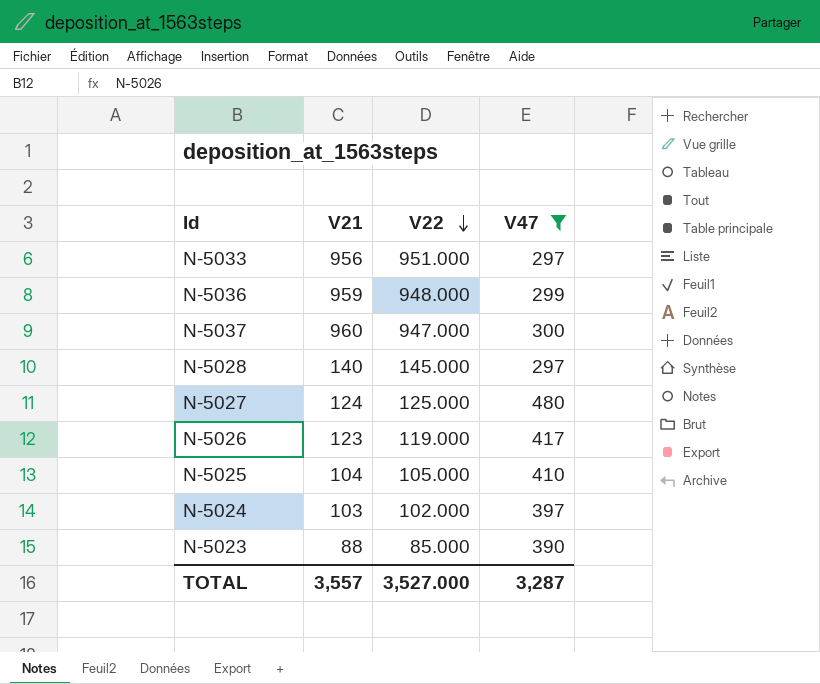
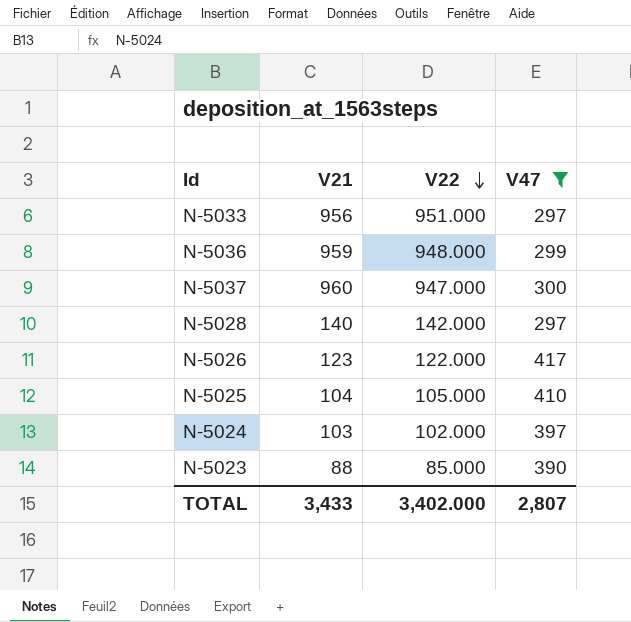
row N-5027: 124 | 125.000 | 480 -> none
N-5028 | V22: 145.000 -> 142.000
N-5026 | V22: 119.000 -> 122.000
TOTAL | V21: 3,557 -> 3,433
TOTAL | V22: 3,527.000 -> 3,402.000
TOTAL | V47: 3,287 -> 2,807

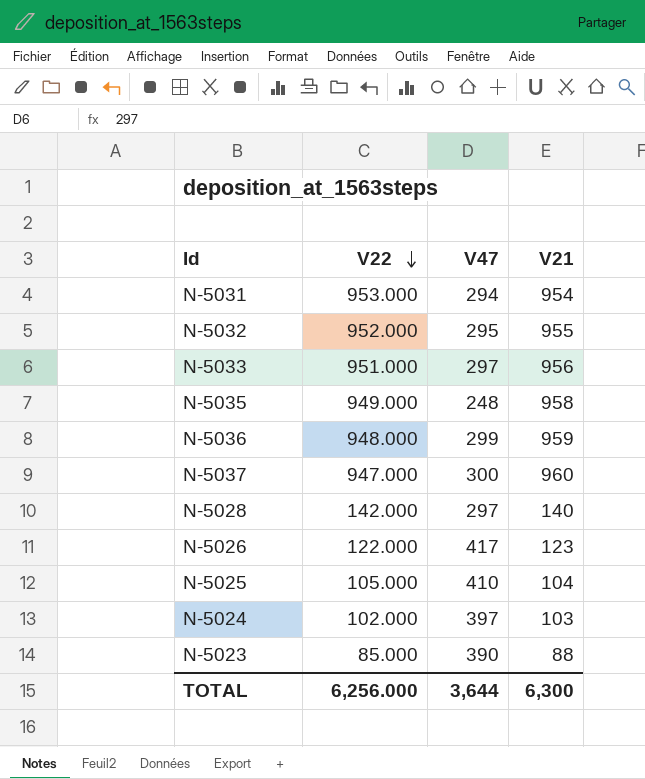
filter: V47 >= 297 -> none
column V21 | position: 2 -> 4
TOTAL | V22: 3,402.000 -> 6,256.000
TOTAL | V47: 2,807 -> 3,644
TOTAL | V21: 3,433 -> 6,300

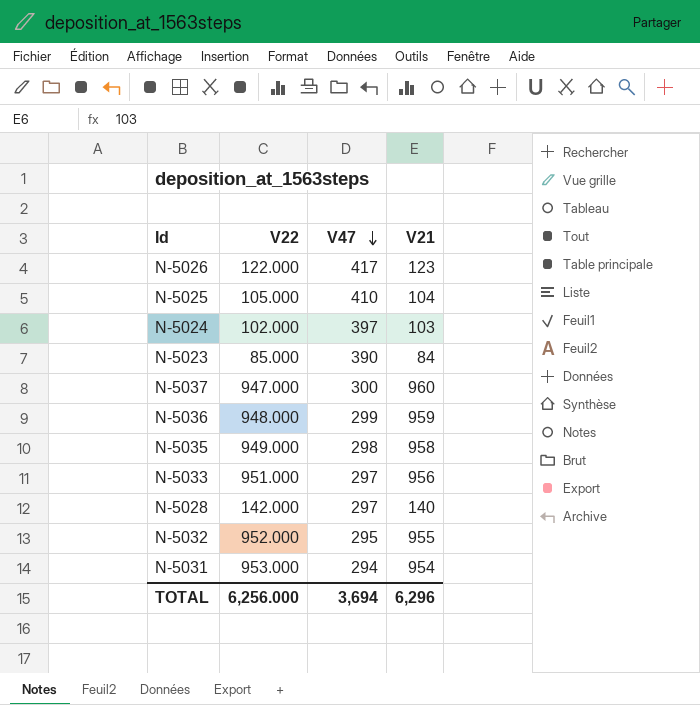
row order: V22 descending -> V47 descending
N-5023 | V21: 88 -> 84
N-5035 | V47: 248 -> 298
TOTAL | V47: 3,644 -> 3,694
TOTAL | V21: 6,300 -> 6,296

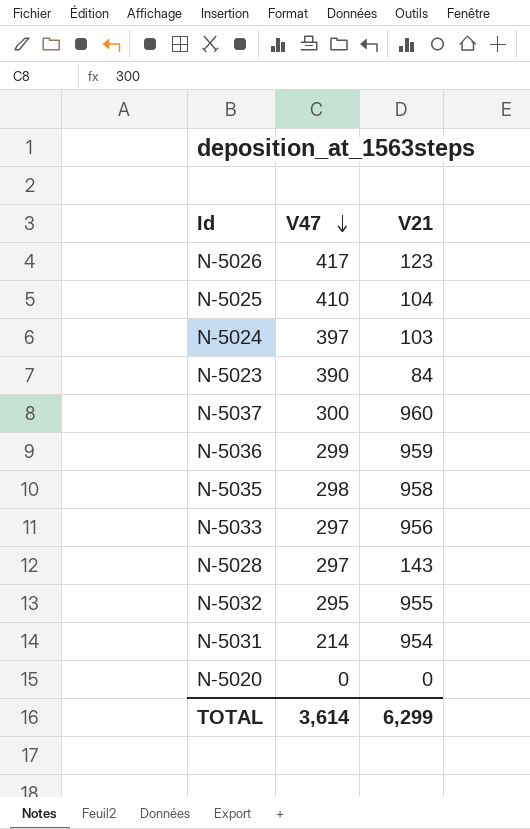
column V22 | position: 2 -> none
N-5028 | V21: 140 -> 143
N-5031 | V47: 294 -> 214
row N-5020: none -> 0 | 0
TOTAL | V47: 3,694 -> 3,614
TOTAL | V21: 6,296 -> 6,299

